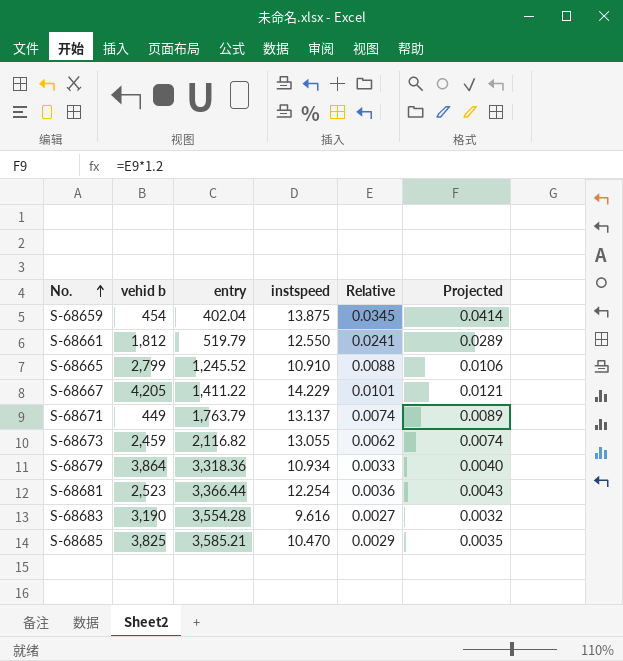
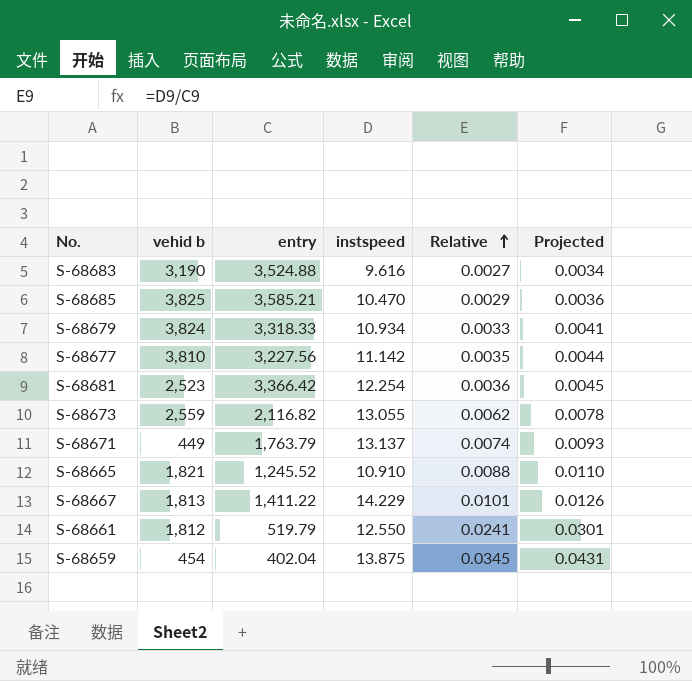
row order: No. ascending -> Relative ascending
column Projected | formula: [Relative] * 1.2 -> [Relative] * 1.25
S-68683 | entry: 3,554.28 -> 3,524.88
S-68679 | vehid b: 3,864 -> 3,824
S-68679 | entry: 3,318.36 -> 3,318.33
row S-68677: none -> 3,810 | 3,227.56 | 11.142 | 0.0035 | 0.0044
S-68681 | entry: 3,366.44 -> 3,366.42
S-68673 | vehid b: 2,459 -> 2,559
S-68665 | vehid b: 2,799 -> 1,821
S-68667 | vehid b: 4,205 -> 1,813

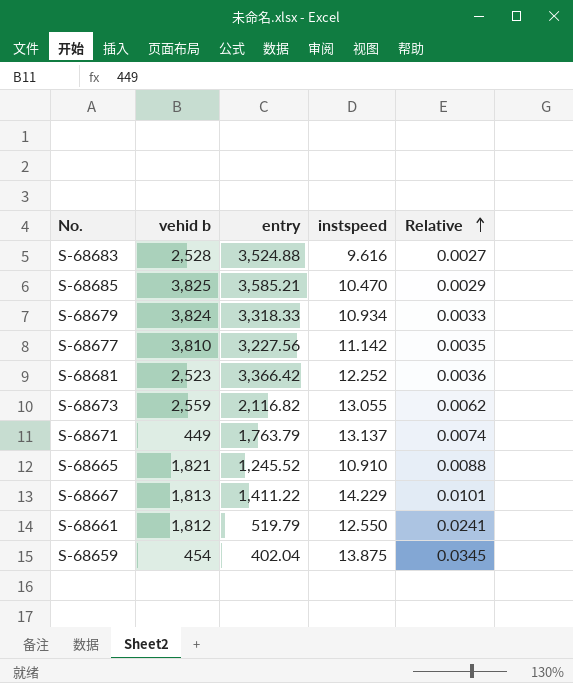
column Projected | formula: [Relative] * 1.25 -> none
S-68683 | vehid b: 3,190 -> 2,528
S-68681 | instspeed: 12.254 -> 12.252

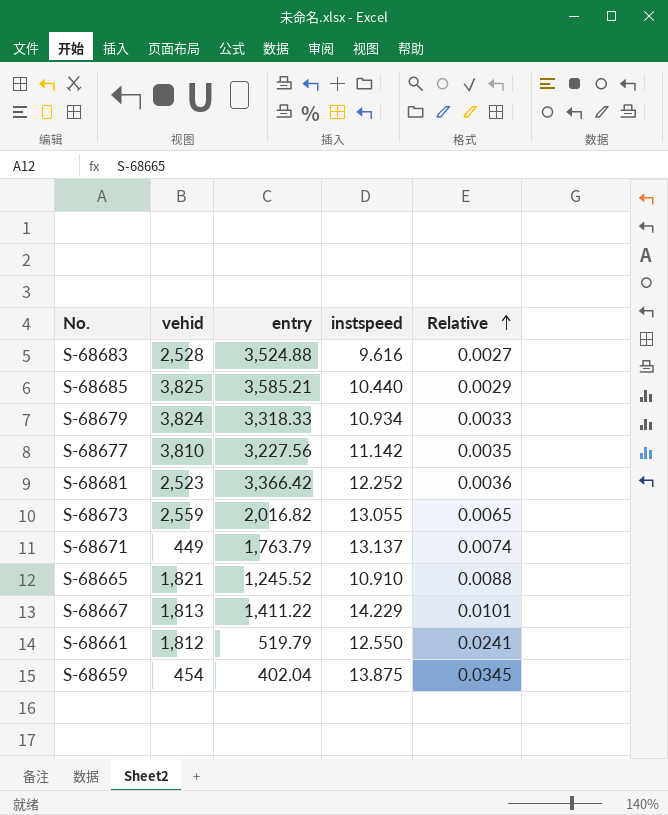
column name: vehid b -> vehid
S-68685 | instspeed: 10.470 -> 10.440
S-68673 | entry: 2,116.82 -> 2,016.82
S-68673 | Relative: 0.0062 -> 0.0065

